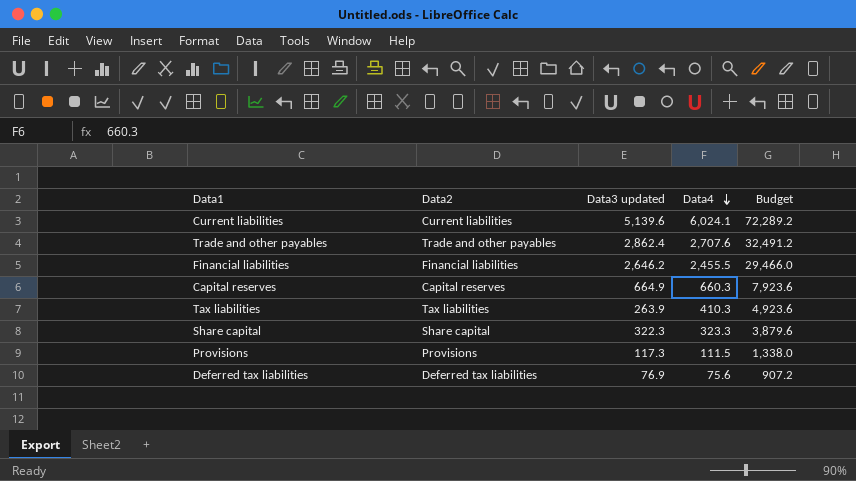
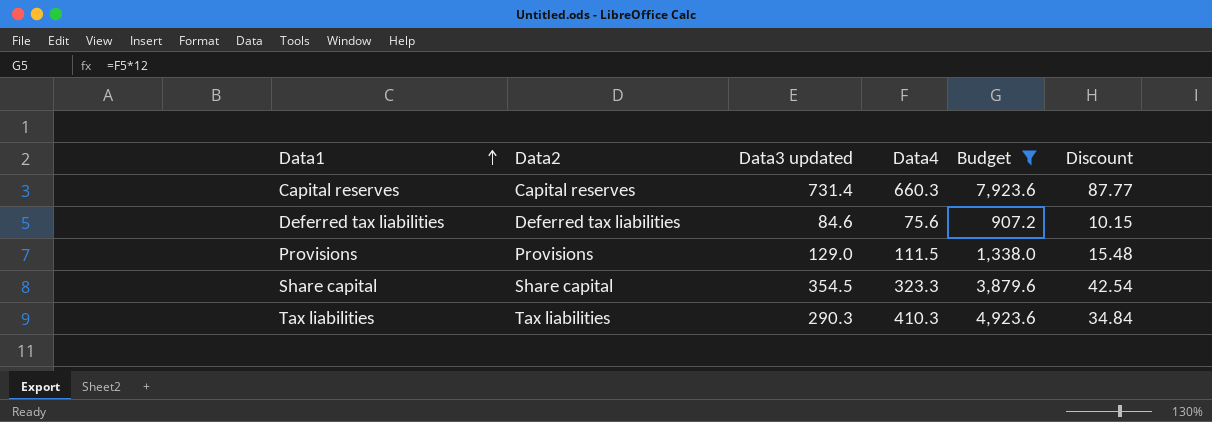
filter: none -> Budget <= 7,923.6
row order: Data4 descending -> Data1 ascending
column Discount | formula: none -> [Data3 updated] * 0.12
Capital reserves | Data3 updated: 664.9 -> 731.4
Deferred tax liabilities | Data3 updated: 76.9 -> 84.6
Provisions | Data3 updated: 117.3 -> 129.0
Share capital | Data3 updated: 322.3 -> 354.5
Tax liabilities | Data3 updated: 263.9 -> 290.3

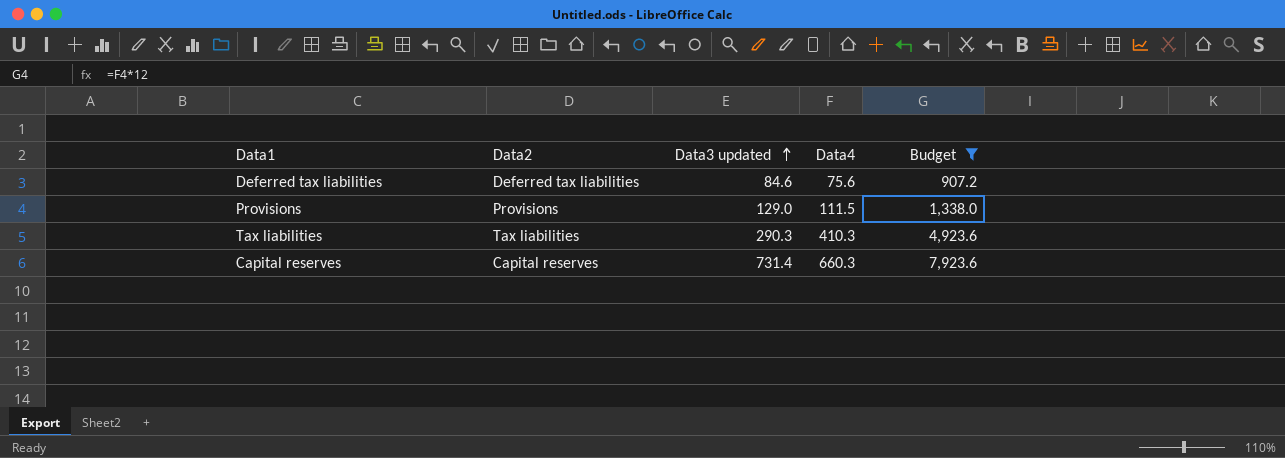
row order: Data1 ascending -> Data3 updated ascending
column Discount | formula: [Data3 updated] * 0.12 -> none
row Share capital: Share capital | 354.5 | 323.3 | 3,879.6 | 42.54 -> none

